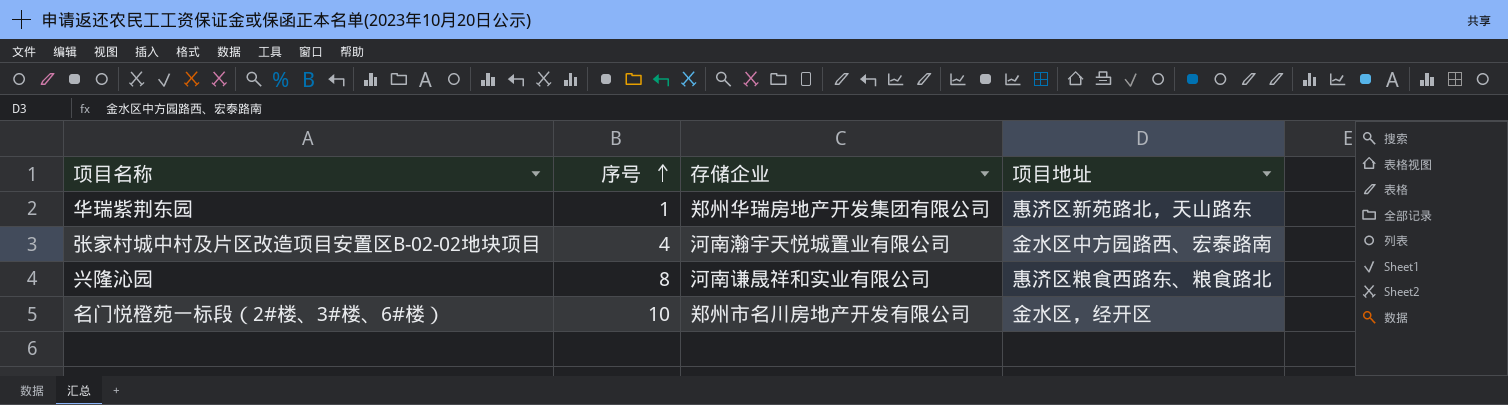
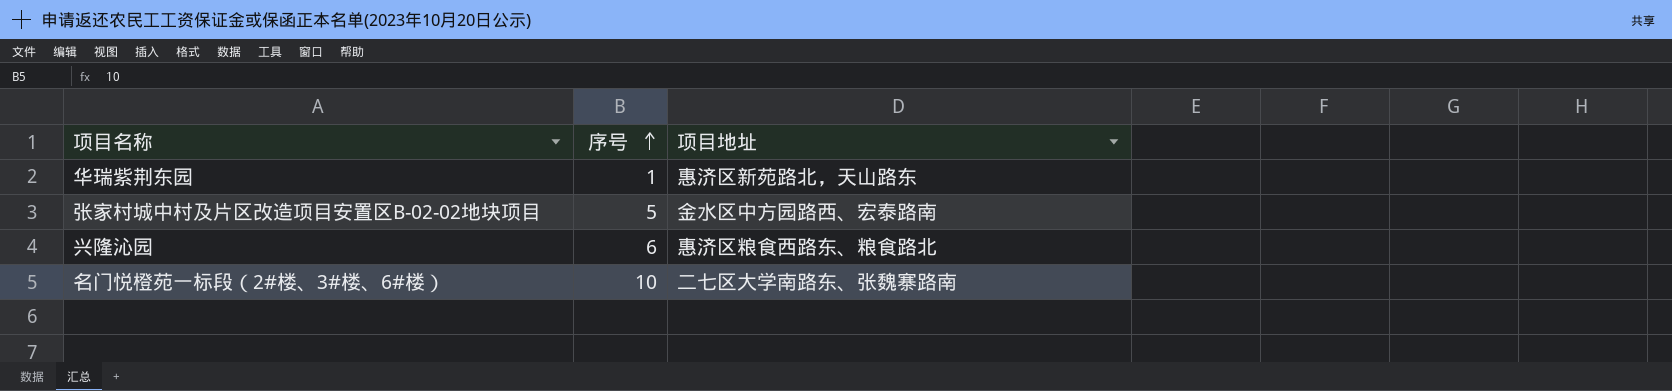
column 存储企业 | position: 3 -> none
张家村城中村及片区改造项目安置区B-02-02地块项目 | 序号: 4 -> 5
兴隆沁园 | 序号: 8 -> 6
名门悦橙苑一标段（2#楼、3#楼、6#楼） | 项目地址: 金水区，经开区 -> 二七区大学南路东、张魏寨路南

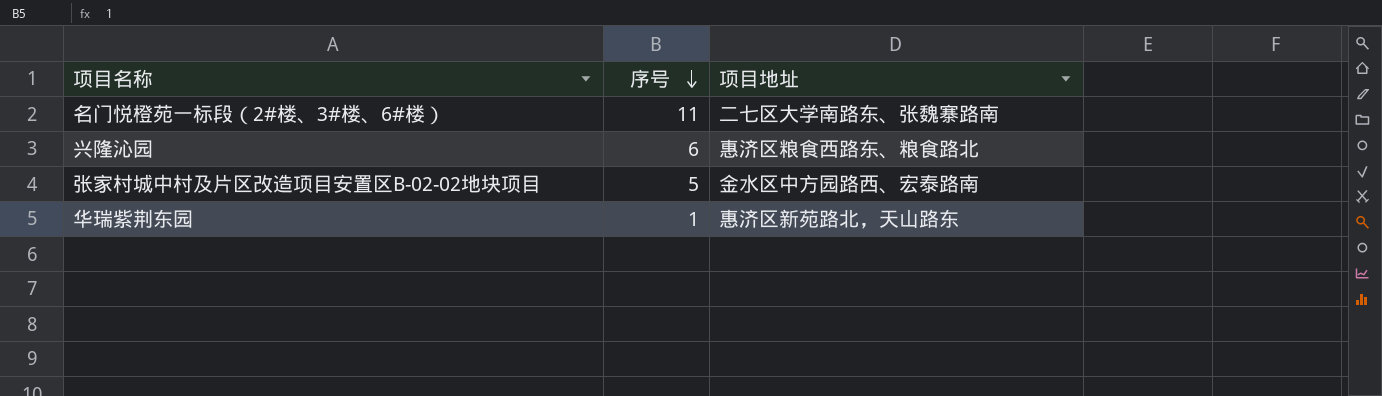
row order: 序号 ascending -> 序号 descending
名门悦橙苑一标段（2#楼、3#楼、6#楼） | 序号: 10 -> 11

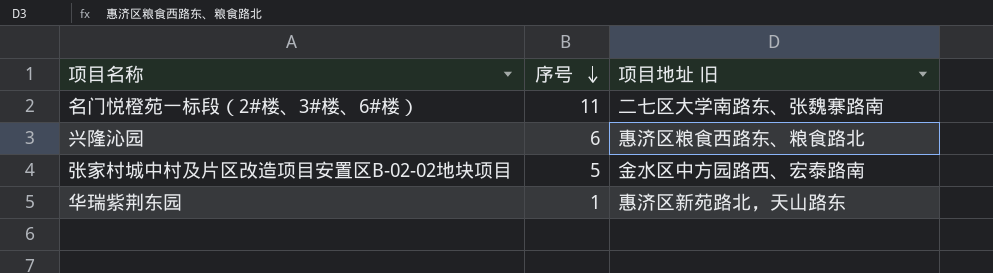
column name: 项目地址 -> 项目地址 旧

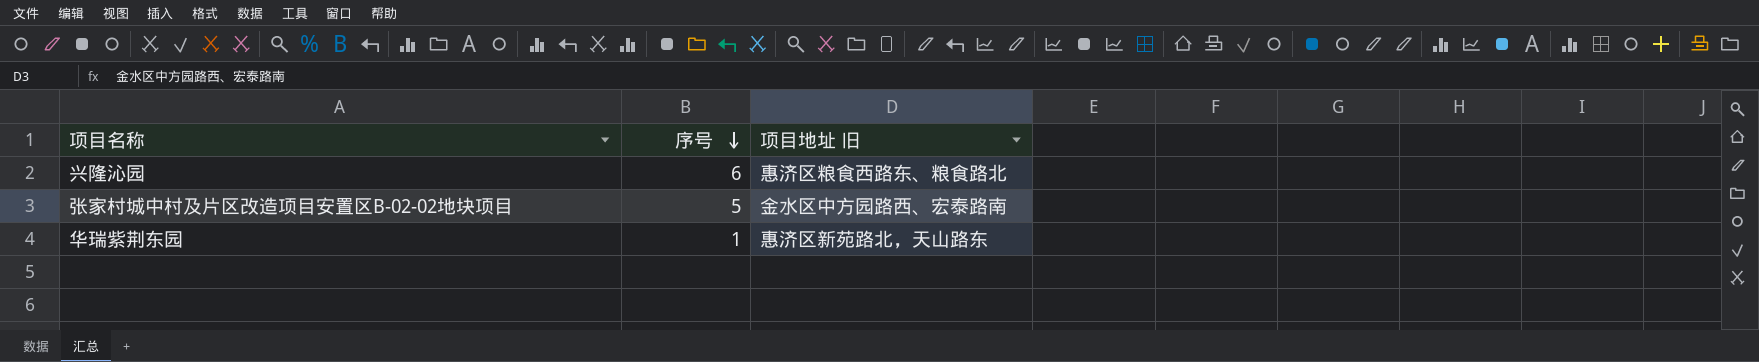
row 名门悦橙苑一标段（2#楼、3#楼、6#楼）: 11 | 二七区大学南路东、张魏寨路南 -> none

